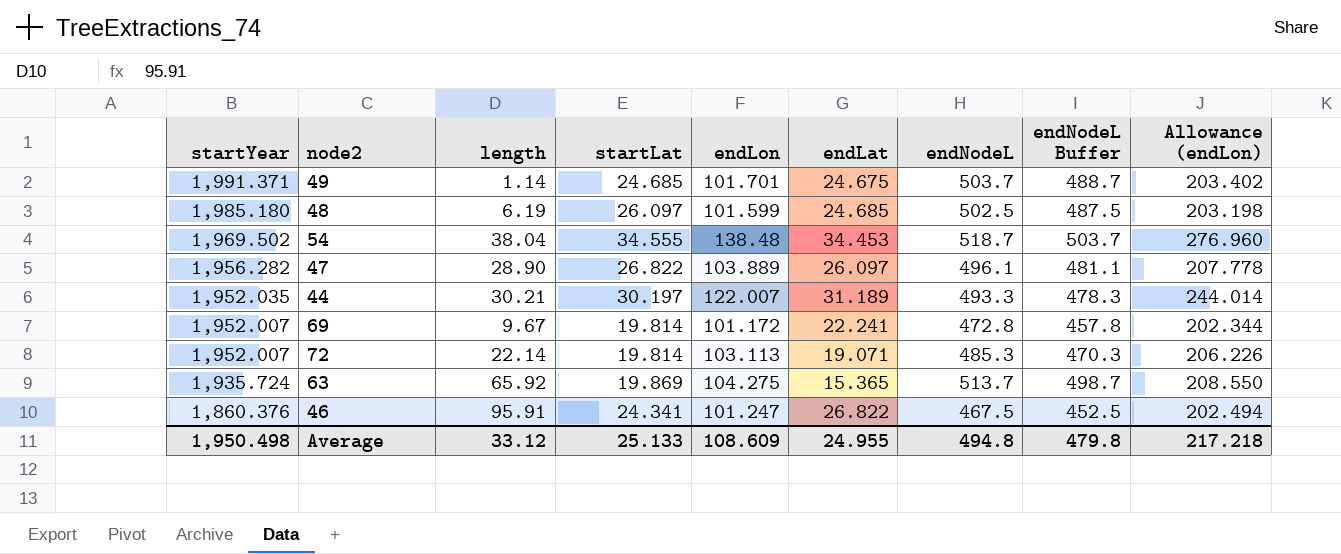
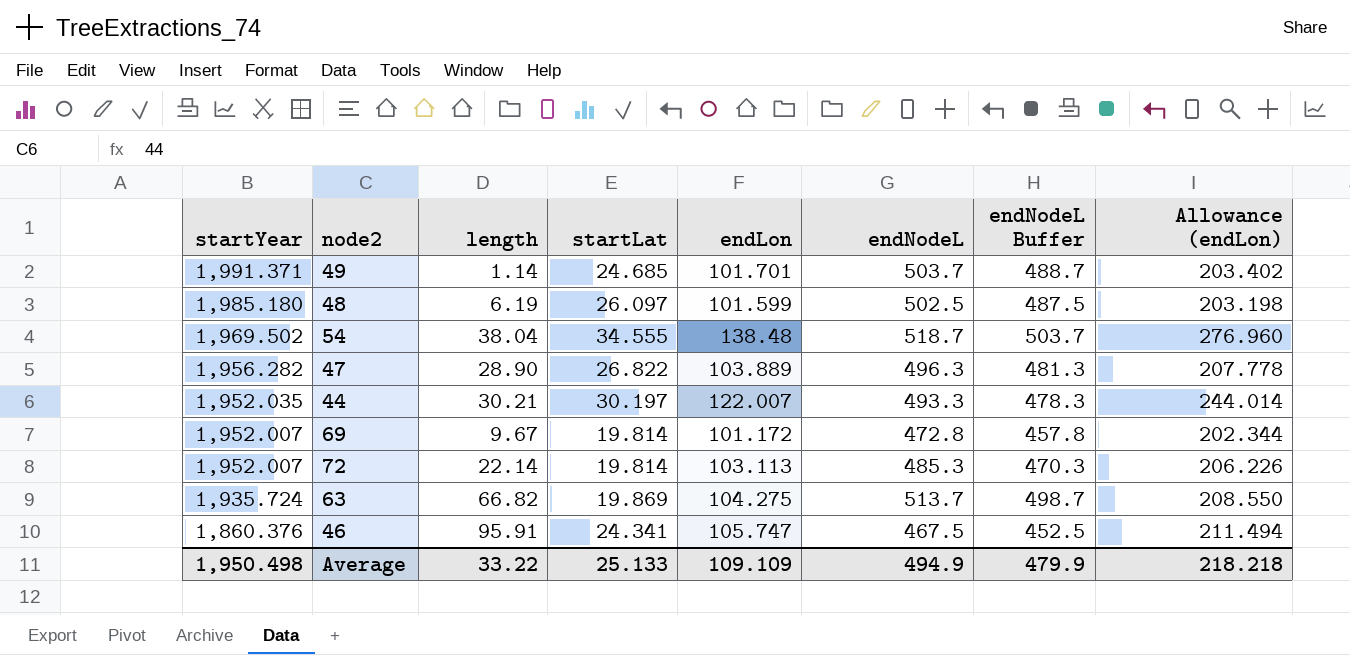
column endLat | position: 6 -> none
47 | endNodeL: 496.1 -> 496.3
47 | endNodeL Buffer: 481.1 -> 481.3
63 | length: 65.92 -> 66.82
46 | endLon: 101.247 -> 105.747
46 | Allowance (endLon): 202.494 -> 211.494
Average | length: 33.12 -> 33.22
Average | endLon: 108.609 -> 109.109
Average | endNodeL: 494.8 -> 494.9
Average | endNodeL Buffer: 479.8 -> 479.9
Average | Allowance (endLon): 217.218 -> 218.218

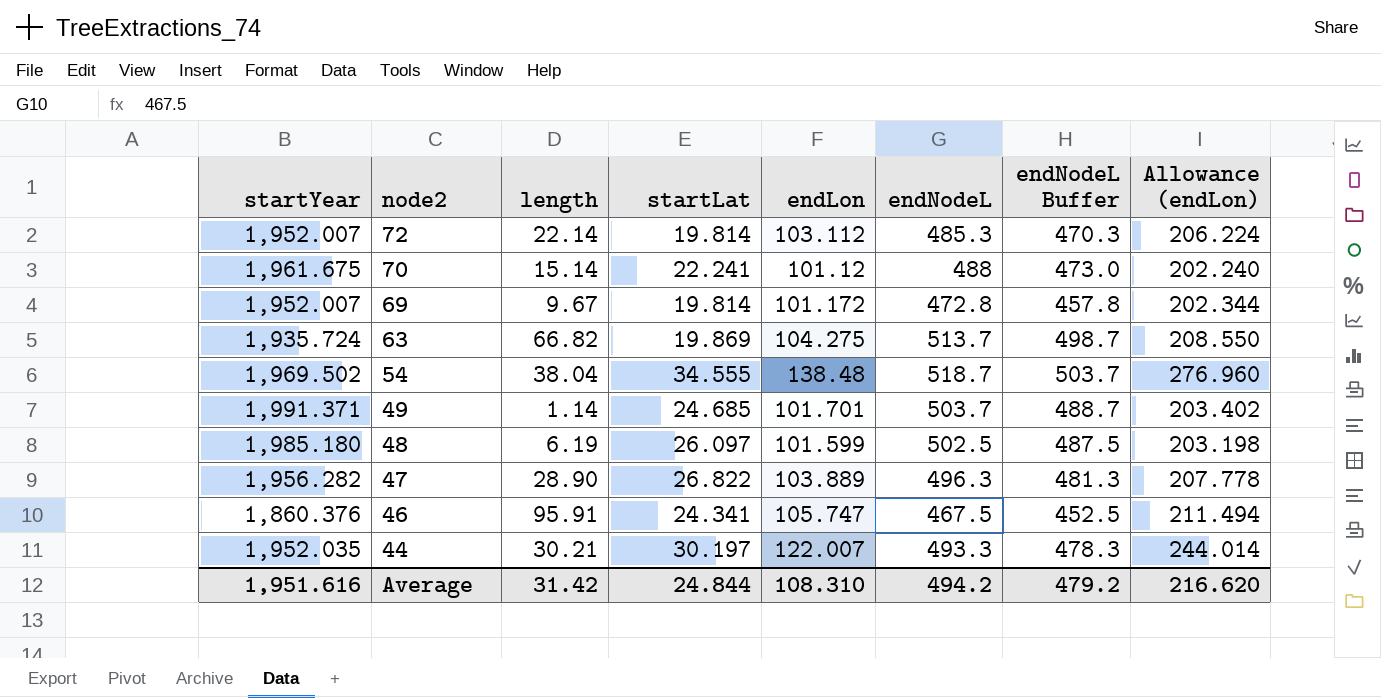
row order: startYear descending -> node2 descending
72 | endLon: 103.113 -> 103.112
72 | Allowance (endLon): 206.226 -> 206.224
row 70: none -> 1,961.675 | 15.14 | 22.241 | 101.12 | 488 | 473.0 | 202.240
Average | startYear: 1,950.498 -> 1,951.616
Average | length: 33.22 -> 31.42
Average | startLat: 25.133 -> 24.844
Average | endLon: 109.109 -> 108.310
Average | endNodeL: 494.9 -> 494.2
Average | endNodeL Buffer: 479.9 -> 479.2
Average | Allowance (endLon): 218.218 -> 216.620

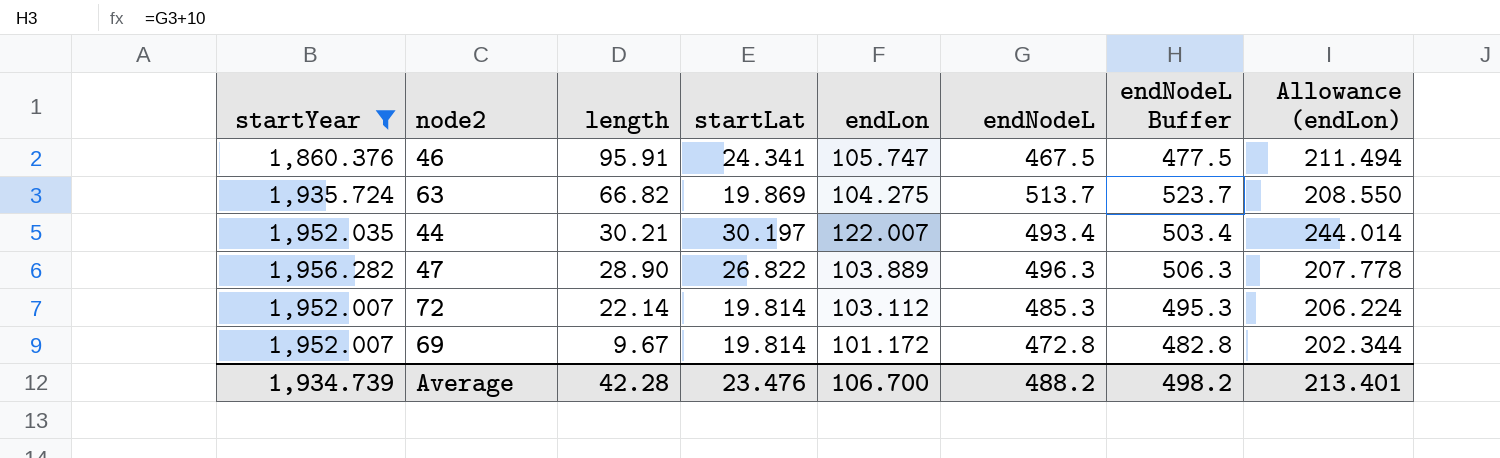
filter: none -> startYear <= 1,956.282
row order: node2 descending -> length descending
column endNodeL Buffer | formula: [endNodeL] - 15 -> [endNodeL] + 10
44 | endNodeL: 493.3 -> 493.4
Average | startYear: 1,951.616 -> 1,934.739
Average | length: 31.42 -> 42.28
Average | startLat: 24.844 -> 23.476
Average | endLon: 108.310 -> 106.700
Average | endNodeL: 494.2 -> 488.2
Average | endNodeL Buffer: 479.2 -> 498.2
Average | Allowance (endLon): 216.620 -> 213.401

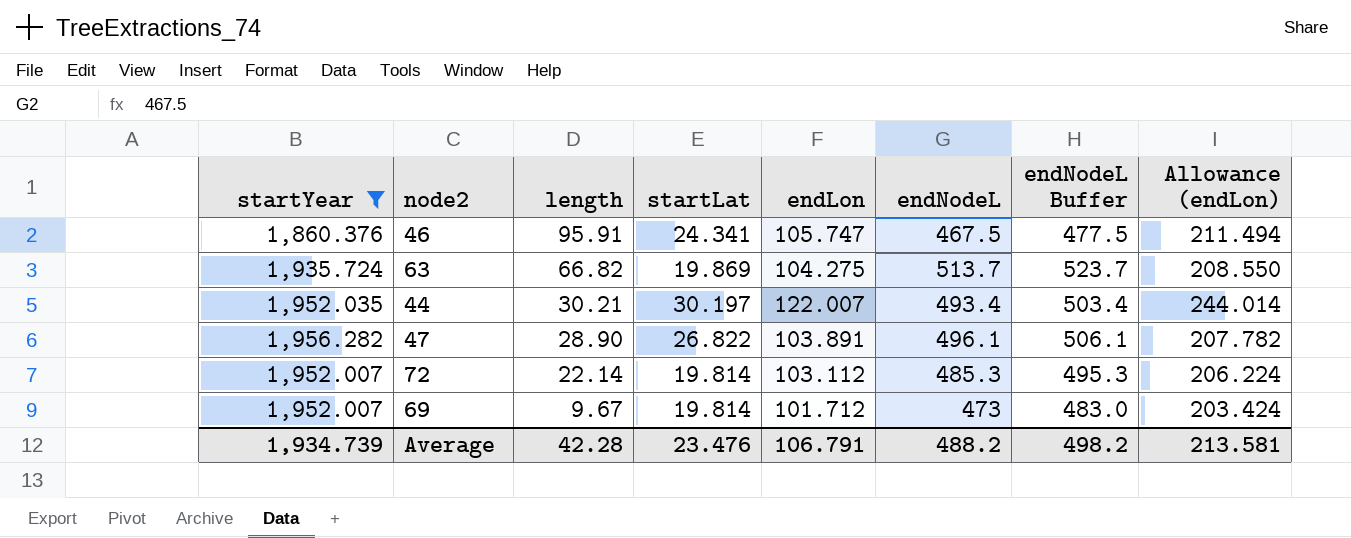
47 | endLon: 103.889 -> 103.891
47 | endNodeL: 496.3 -> 496.1
47 | endNodeL Buffer: 506.3 -> 506.1
47 | Allowance (endLon): 207.778 -> 207.782
69 | endLon: 101.172 -> 101.712
69 | endNodeL: 472.8 -> 473
69 | endNodeL Buffer: 482.8 -> 483.0
69 | Allowance (endLon): 202.344 -> 203.424
Average | endLon: 106.700 -> 106.791
Average | Allowance (endLon): 213.401 -> 213.581

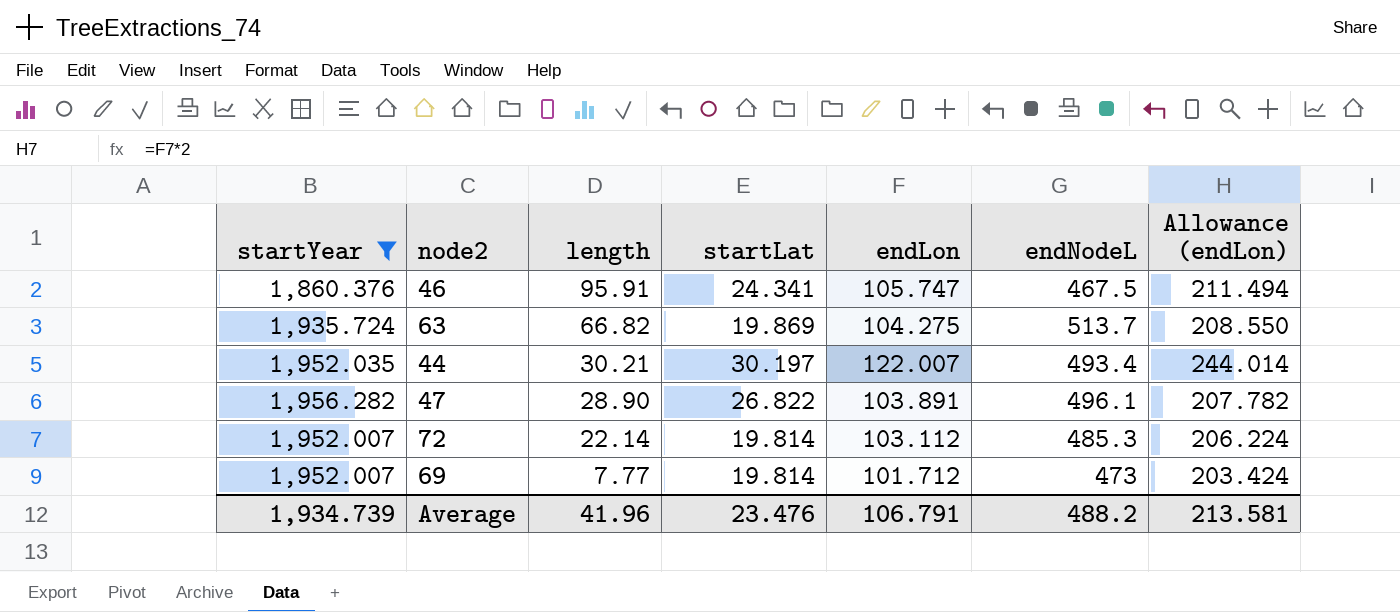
column endNodeL Buffer | formula: [endNodeL] + 10 -> none
69 | length: 9.67 -> 7.77
Average | length: 42.28 -> 41.96

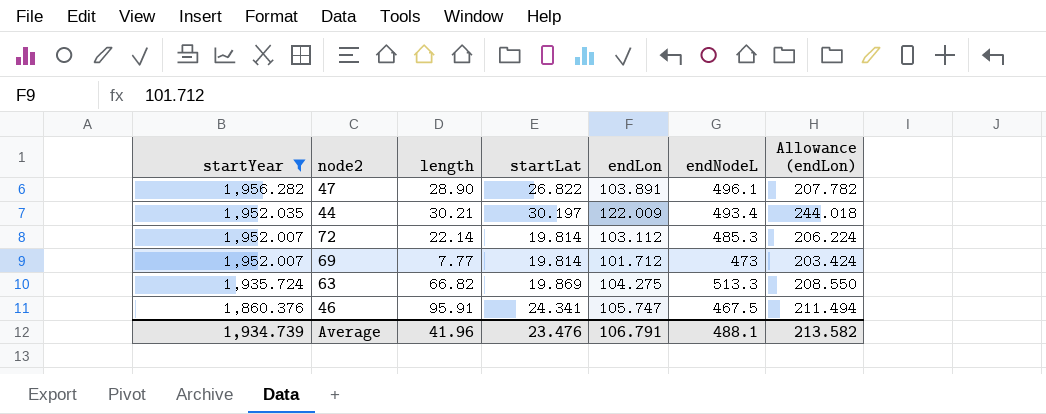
row order: length descending -> startYear descending
44 | endLon: 122.007 -> 122.009
44 | Allowance (endLon): 244.014 -> 244.018
63 | endNodeL: 513.7 -> 513.3
Average | endNodeL: 488.2 -> 488.1
Average | Allowance (endLon): 213.581 -> 213.582

